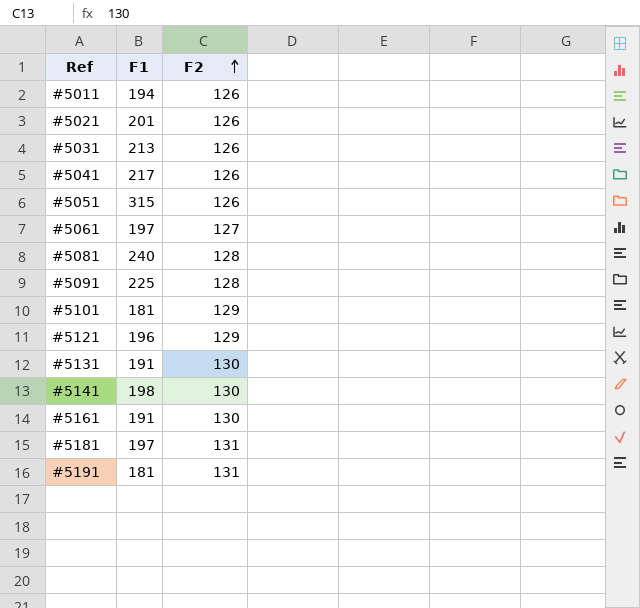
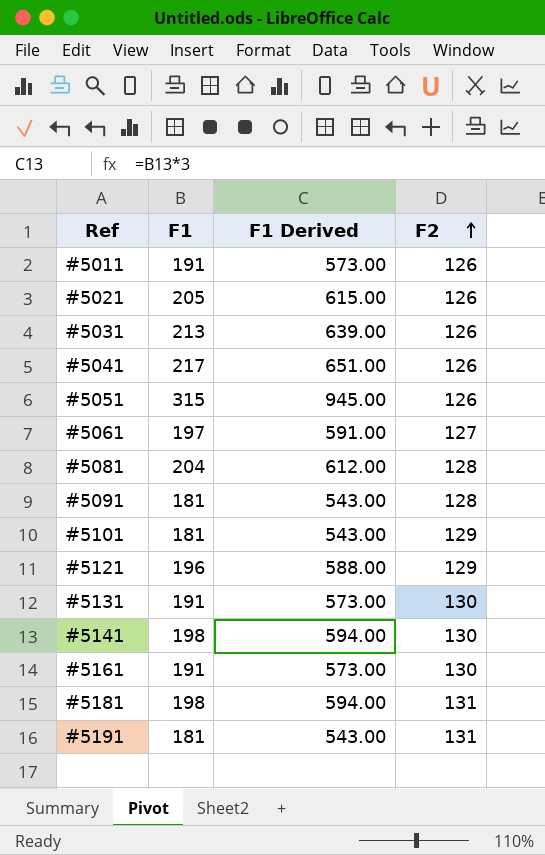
column F1 Derived | formula: none -> [F1] * 3
#5011 | F1: 194 -> 191
#5021 | F1: 201 -> 205
#5081 | F1: 240 -> 204
#5091 | F1: 225 -> 181
#5181 | F1: 197 -> 198

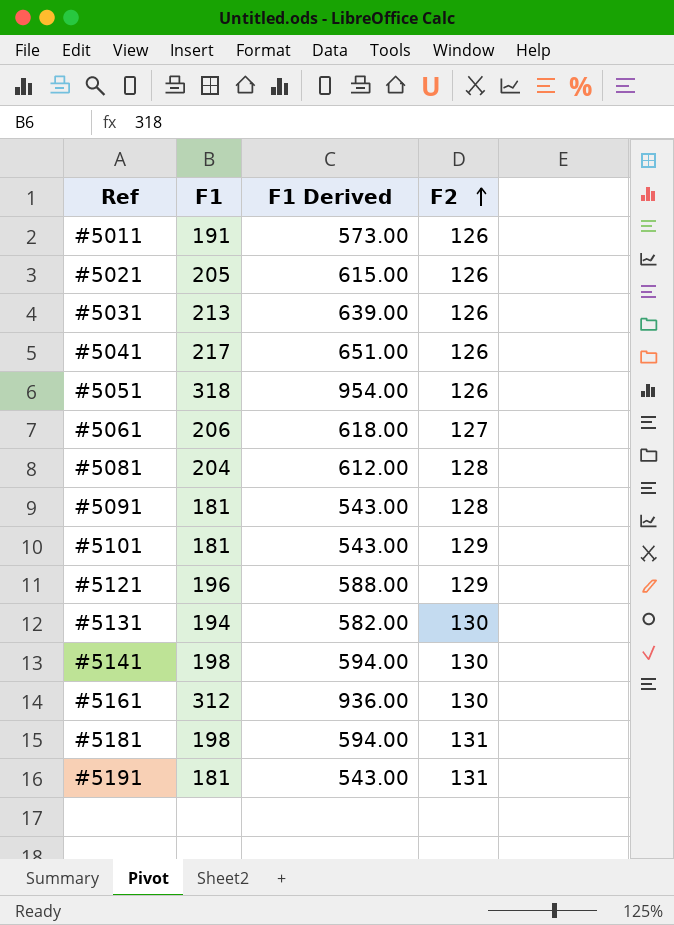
#5051 | F1: 315 -> 318
#5051 | F1 Derived: 945.00 -> 954.00
#5061 | F1: 197 -> 206
#5061 | F1 Derived: 591.00 -> 618.00
#5131 | F1: 191 -> 194
#5131 | F1 Derived: 573.00 -> 582.00
#5161 | F1: 191 -> 312
#5161 | F1 Derived: 573.00 -> 936.00

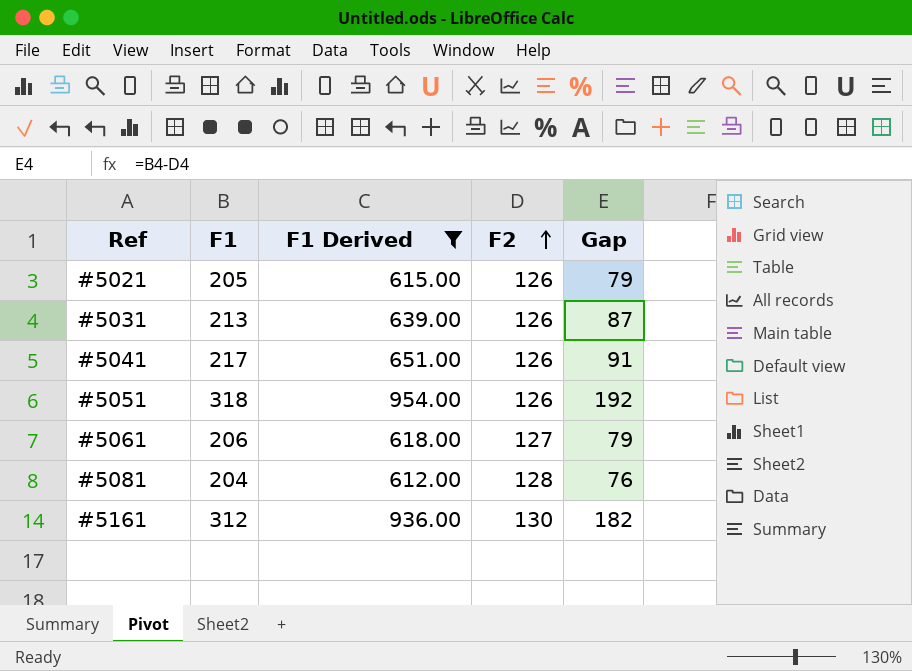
filter: none -> F1 Derived >= 612.00
column Gap | formula: none -> [F1] - [F2]

